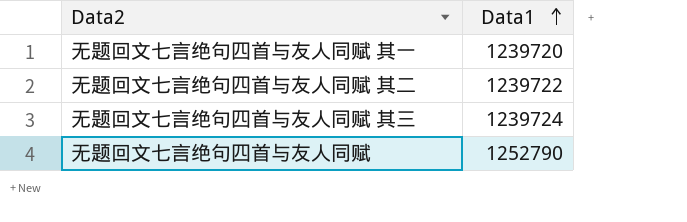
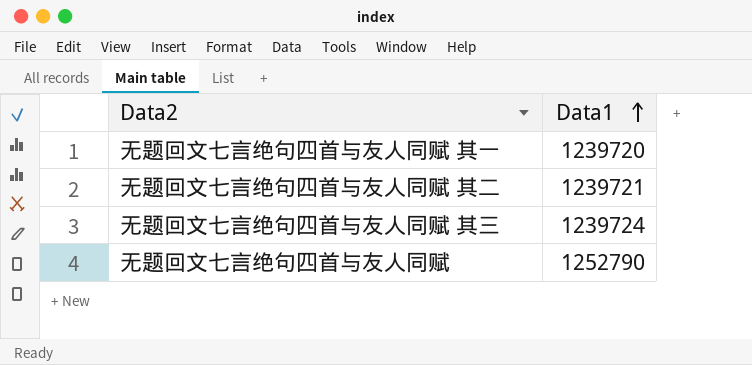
无题回文七言绝句四首与友人同赋 其二 | Data1: 1239722 -> 1239721

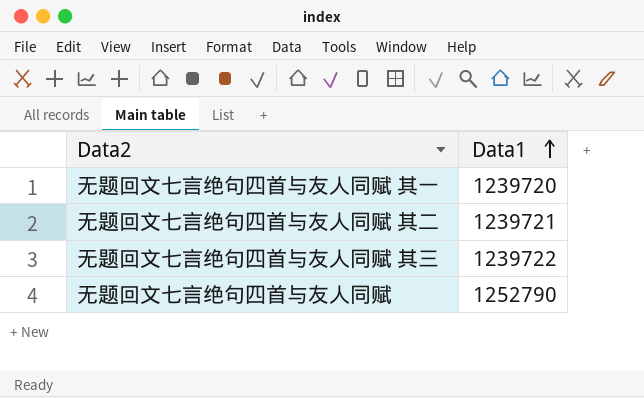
无题回文七言绝句四首与友人同赋 其三 | Data1: 1239724 -> 1239722

